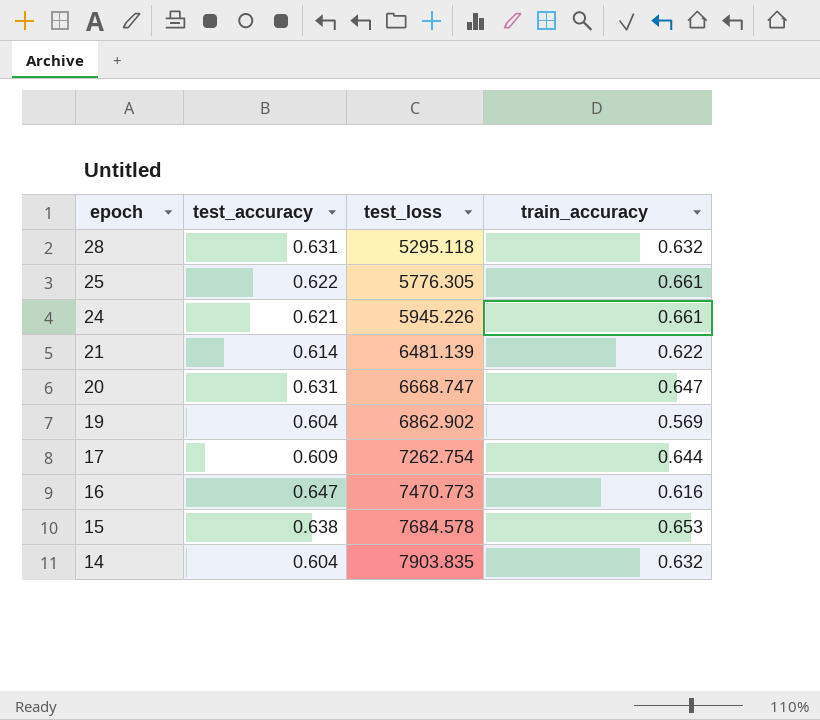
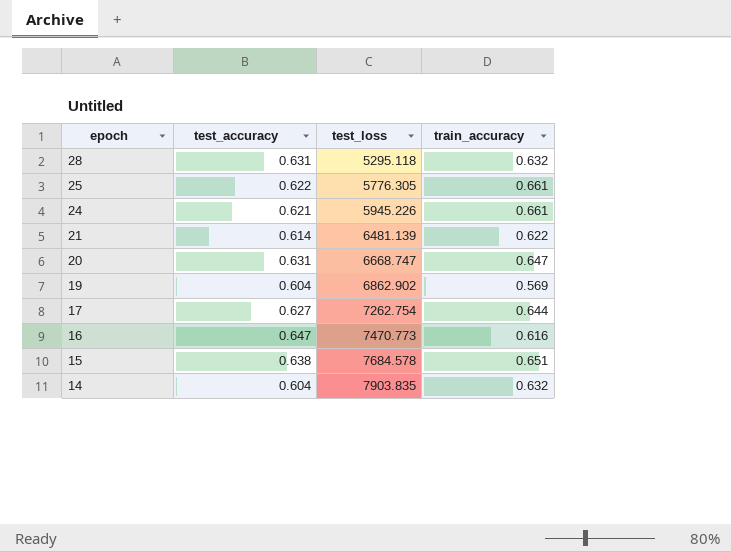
17 | test_accuracy: 0.609 -> 0.627
15 | train_accuracy: 0.653 -> 0.651

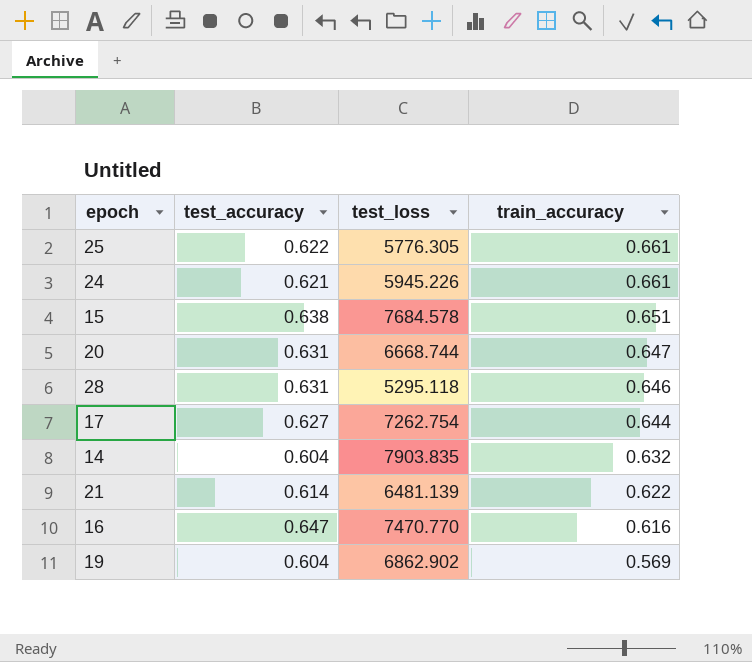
row order: epoch descending -> train_accuracy descending
20 | test_loss: 6668.747 -> 6668.744
28 | train_accuracy: 0.632 -> 0.646
16 | test_loss: 7470.773 -> 7470.770

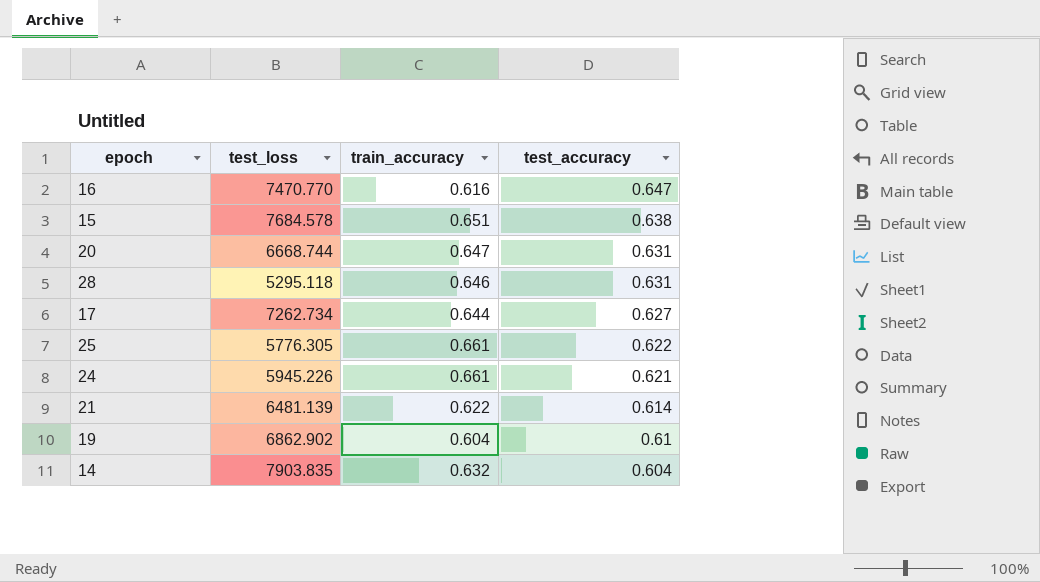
row order: train_accuracy descending -> test_accuracy descending
column test_accuracy | position: 2 -> 4
17 | test_loss: 7262.754 -> 7262.734
19 | train_accuracy: 0.569 -> 0.604
19 | test_accuracy: 0.604 -> 0.61

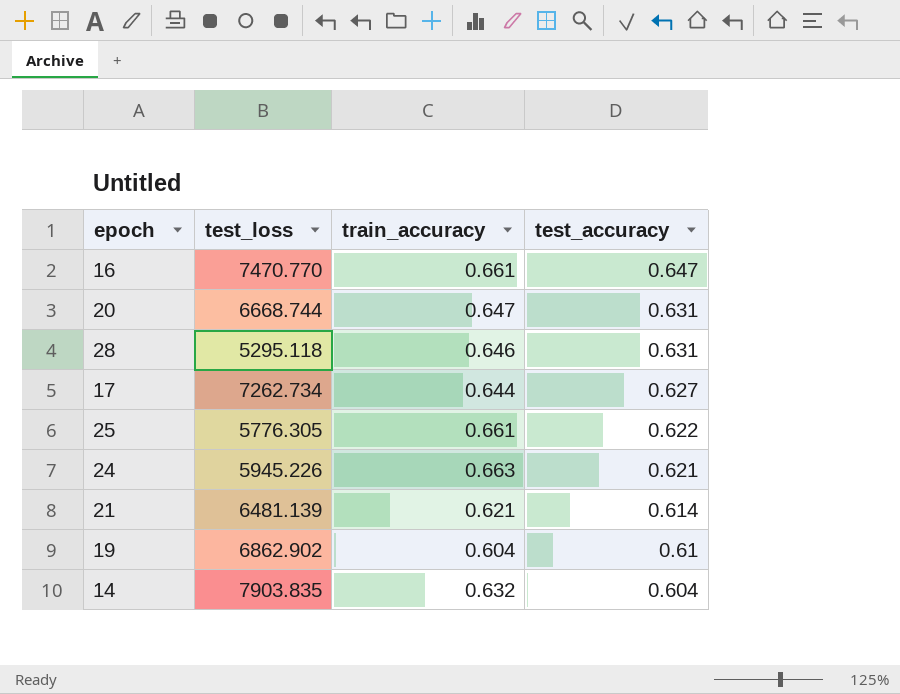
row 15: 7684.578 | 0.651 | 0.638 -> none
16 | train_accuracy: 0.616 -> 0.661
24 | train_accuracy: 0.661 -> 0.663
21 | train_accuracy: 0.622 -> 0.621

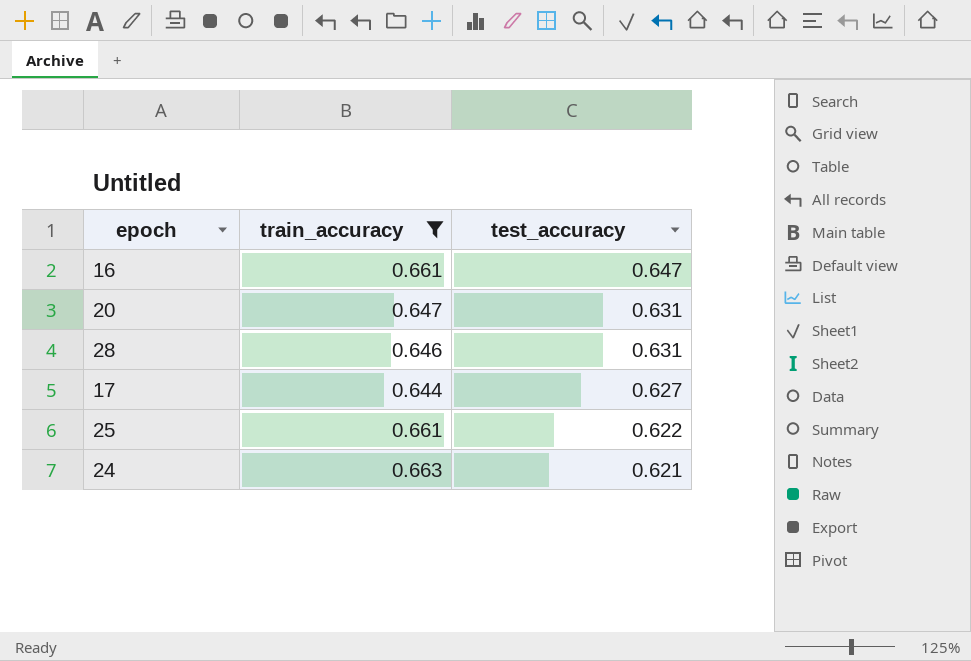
filter: none -> train_accuracy >= 0.644
column test_loss | position: 2 -> none

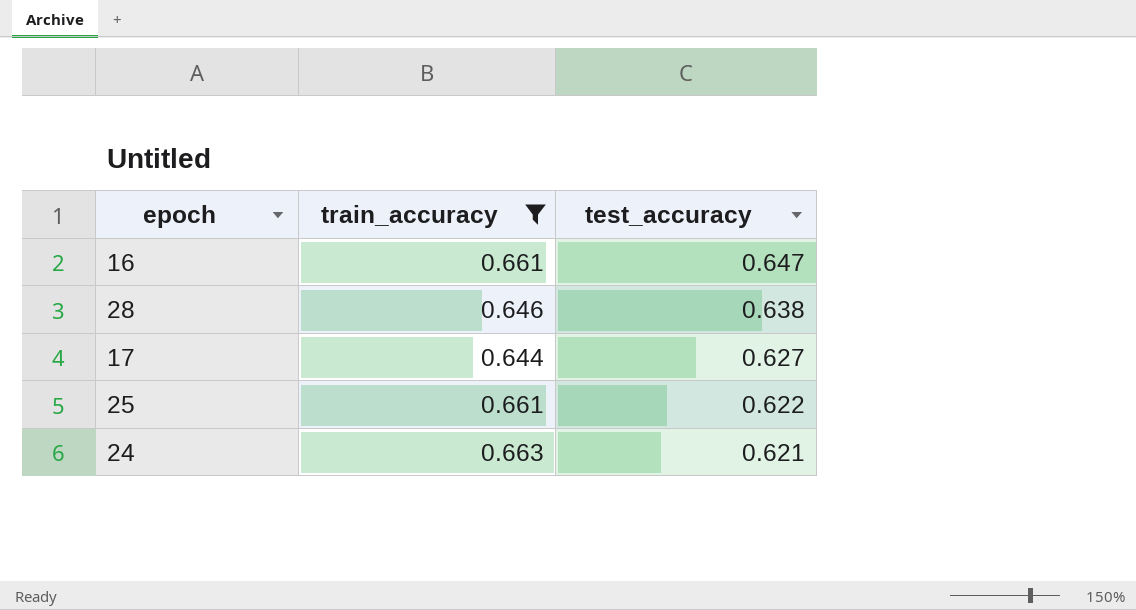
row 20: 0.647 | 0.631 -> none
28 | test_accuracy: 0.631 -> 0.638

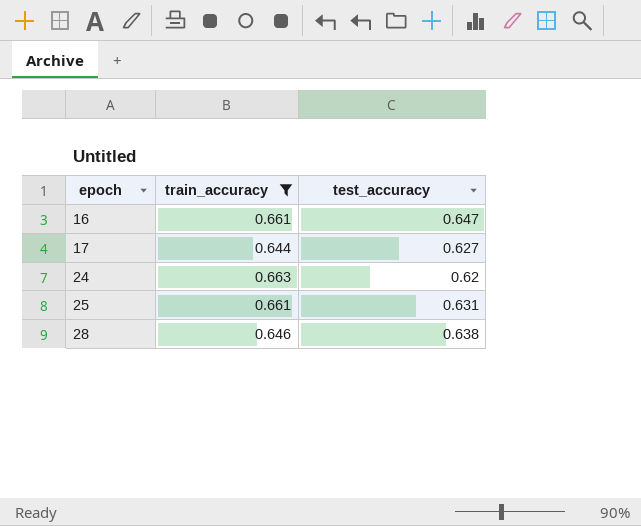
row order: test_accuracy descending -> epoch ascending
24 | test_accuracy: 0.621 -> 0.62
25 | test_accuracy: 0.622 -> 0.631

